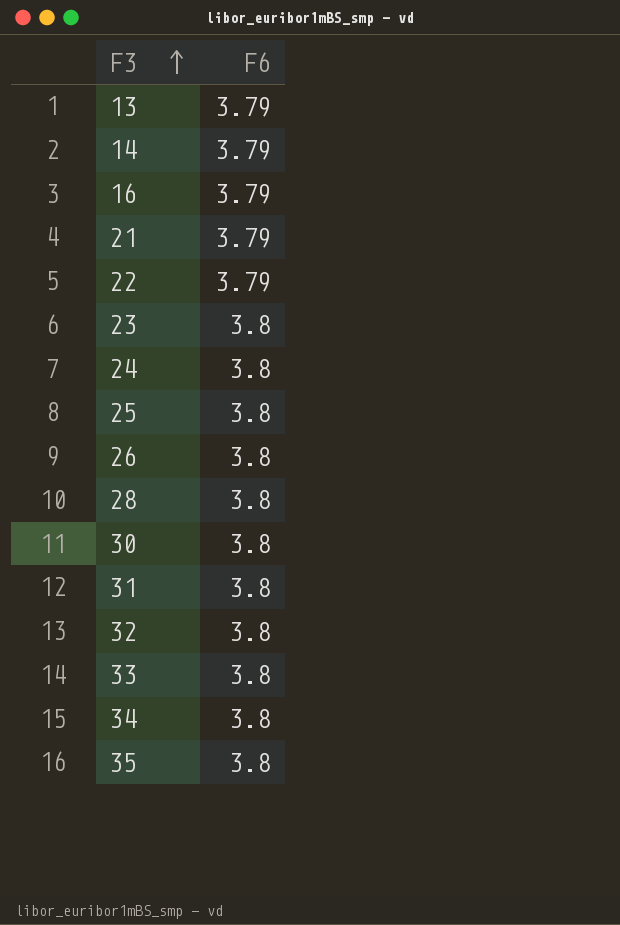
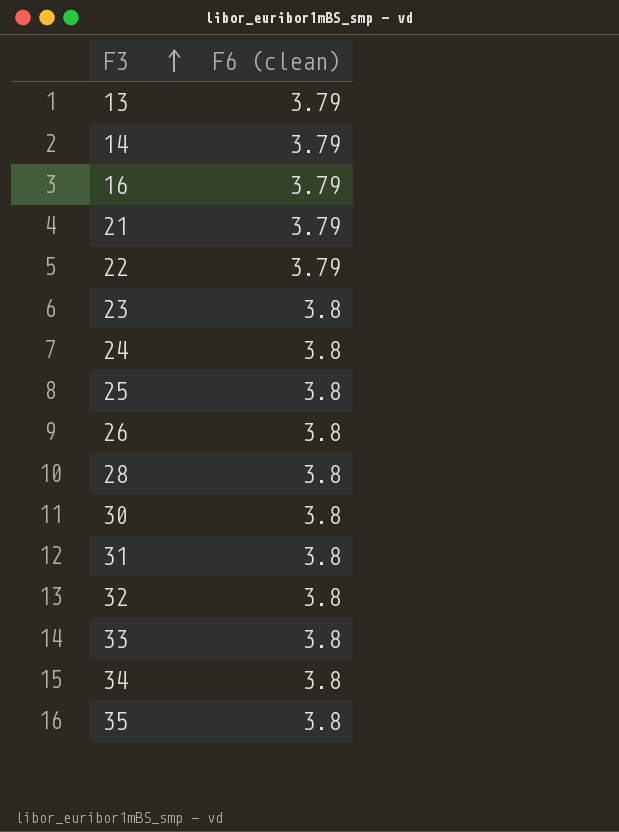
column name: F6 -> F6 (clean)

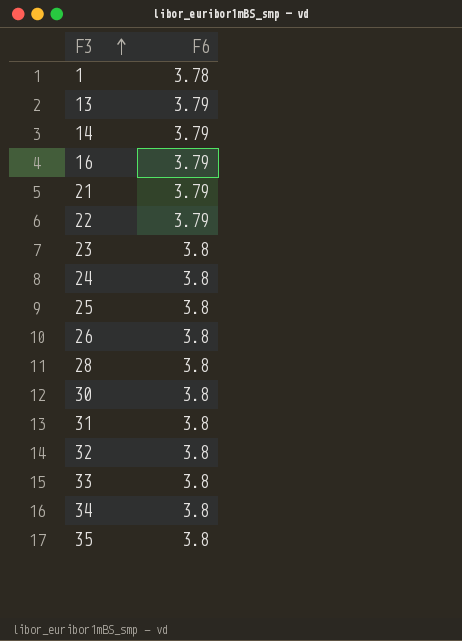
column name: F6 (clean) -> F6
row 1: none -> 3.78

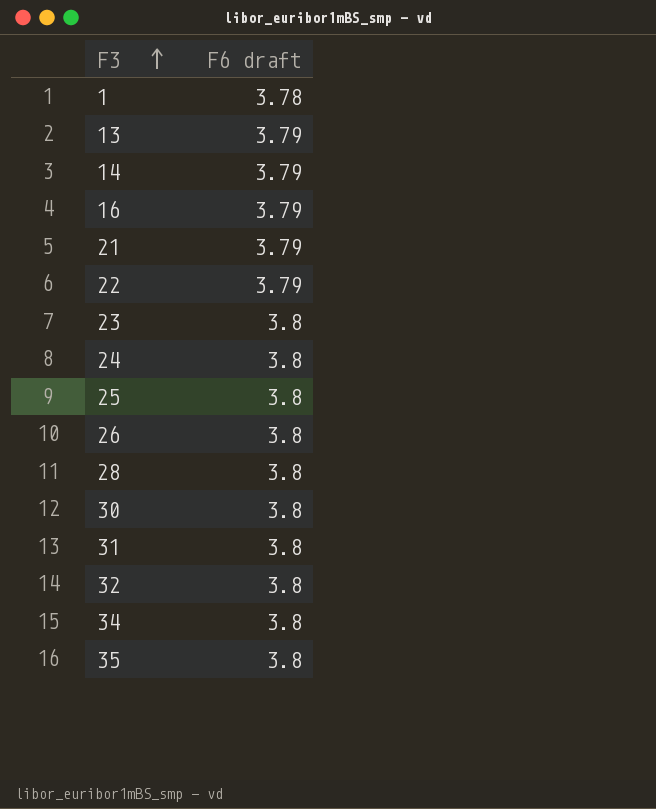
column name: F6 -> F6 draft
row 33: 3.8 -> none

